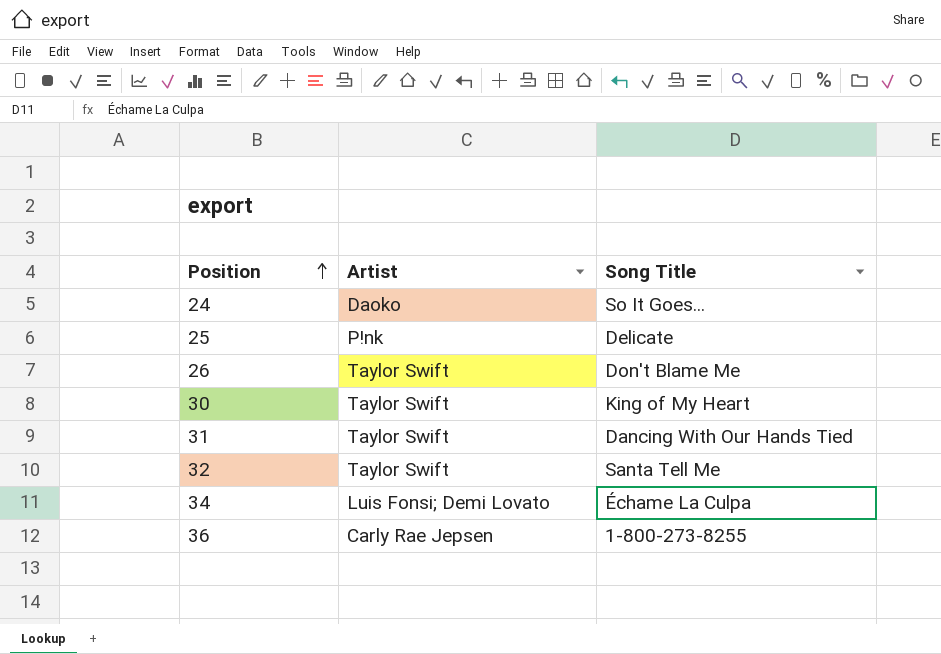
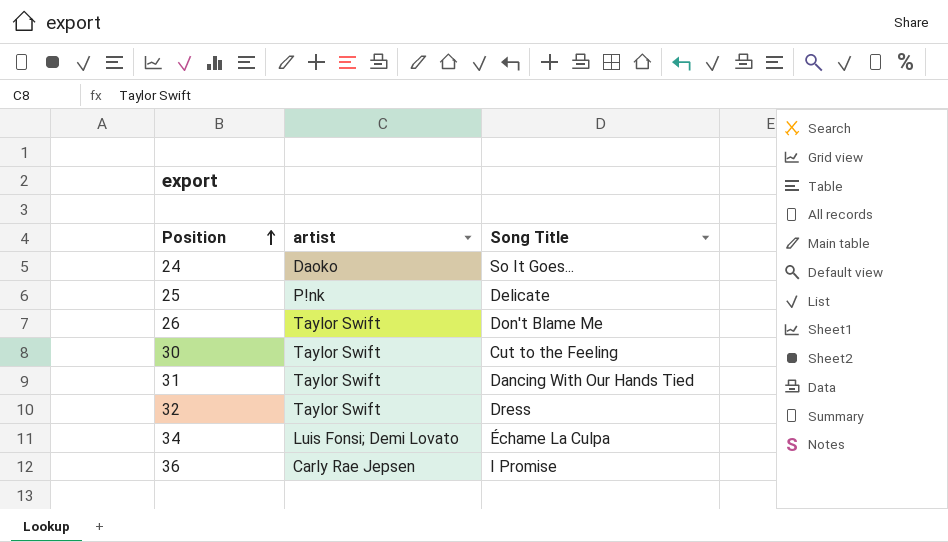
column name: Artist -> artist
30 | Song Title: King of My Heart -> Cut to the Feeling
32 | Song Title: Santa Tell Me -> Dress
36 | Song Title: 1-800-273-8255 -> I Promise

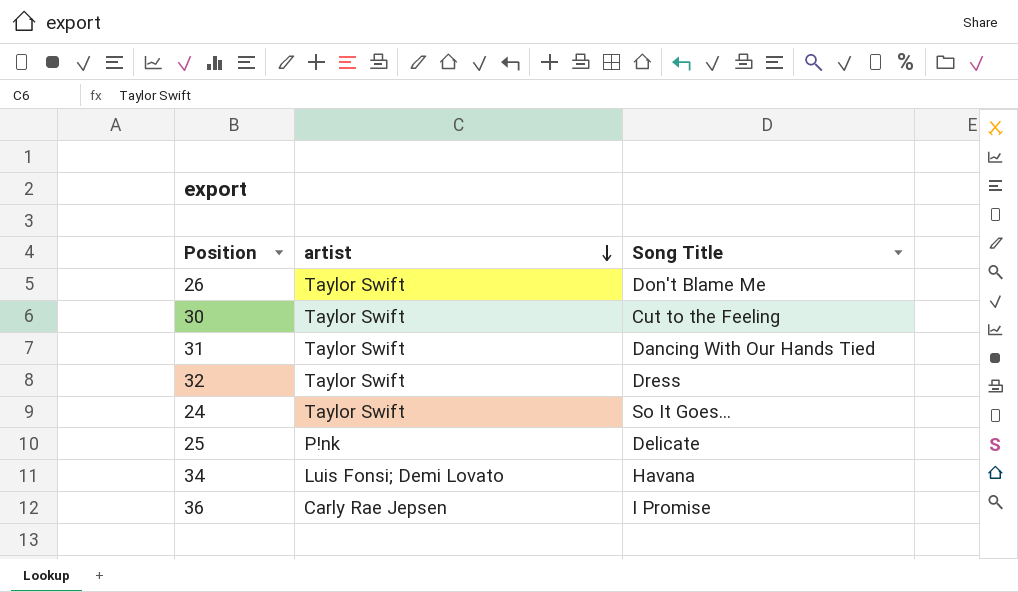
row order: Position ascending -> artist descending
24 | artist: Daoko -> Taylor Swift
34 | Song Title: Échame La Culpa -> Havana

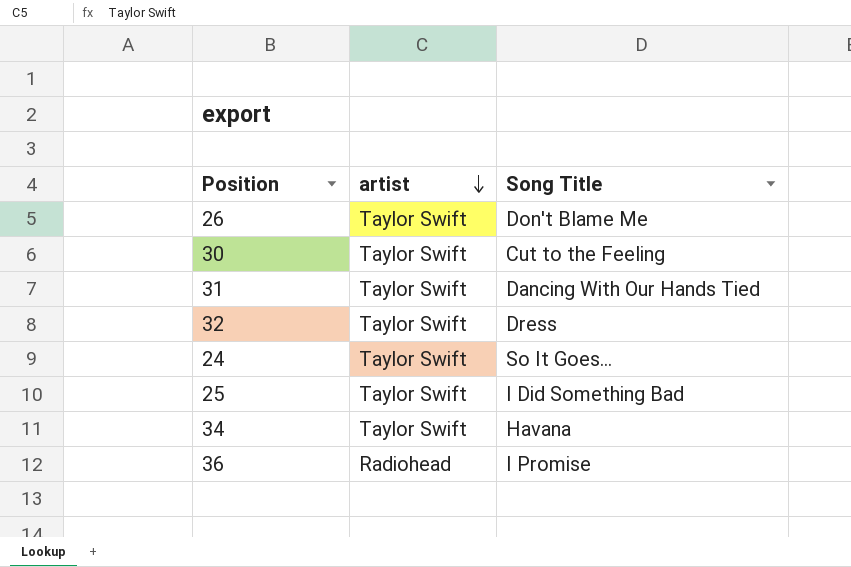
25 | artist: P!nk -> Taylor Swift
25 | Song Title: Delicate -> I Did Something Bad
34 | artist: Luis Fonsi; Demi Lovato -> Taylor Swift
36 | artist: Carly Rae Jepsen -> Radiohead

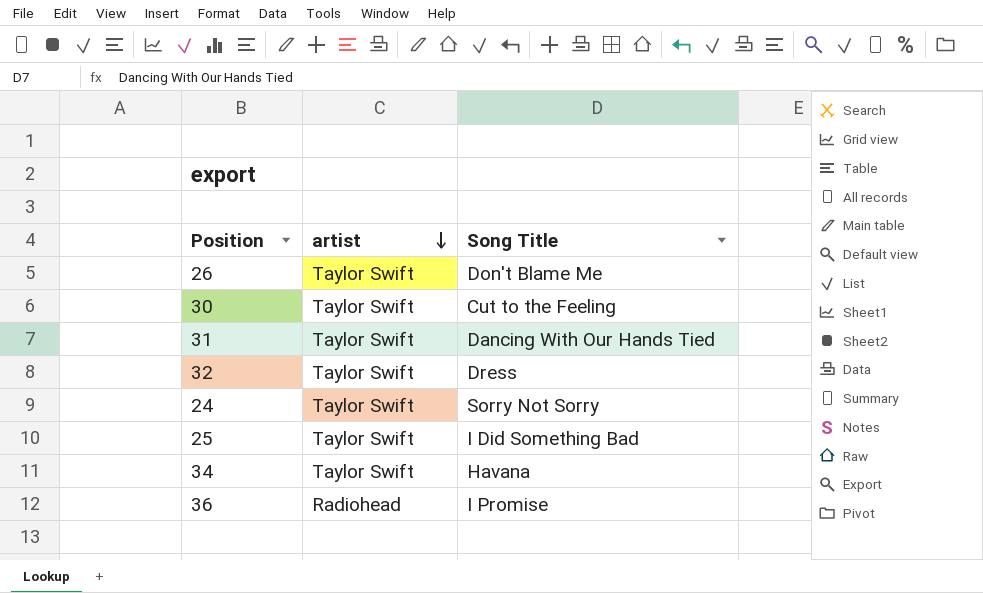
24 | Song Title: So It Goes... -> Sorry Not Sorry

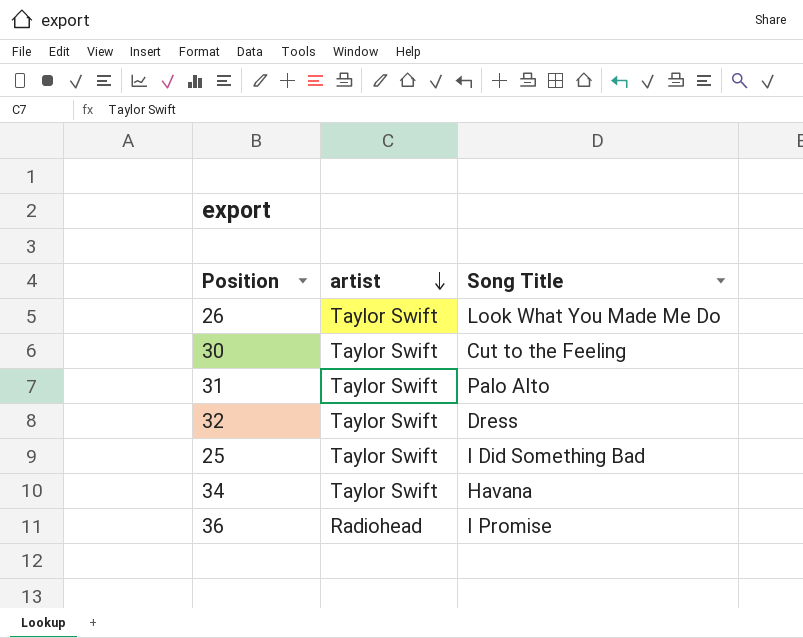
row 24: Taylor Swift | Sorry Not Sorry -> none
26 | Song Title: Don't Blame Me -> Look What You Made Me Do
31 | Song Title: Dancing With Our Hands Tied -> Palo Alto

